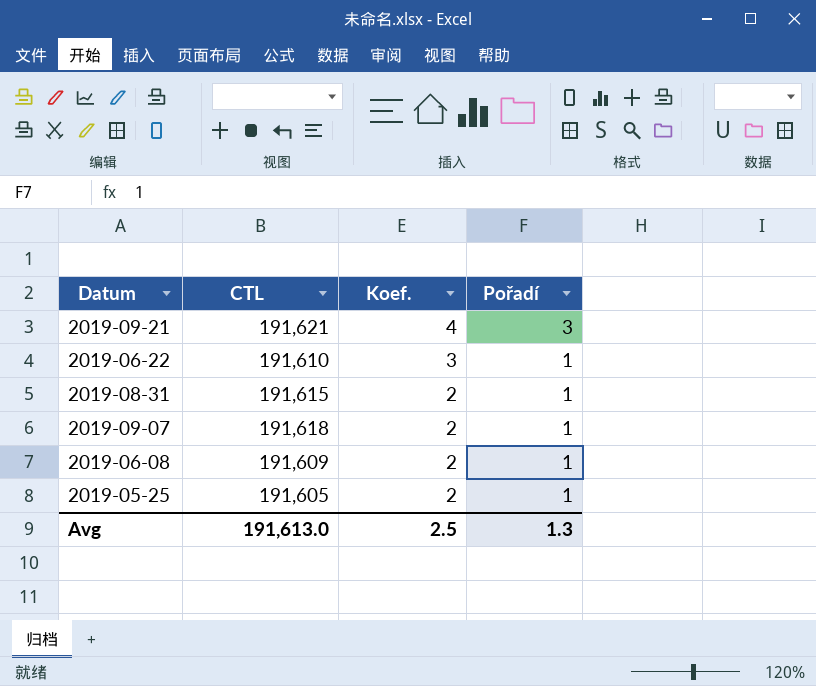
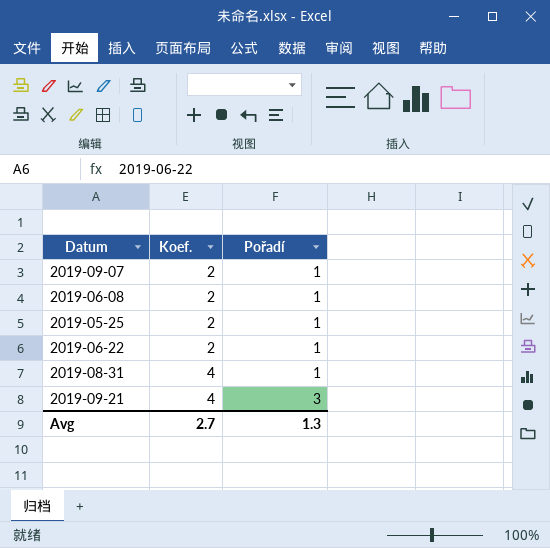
row order: Koef. descending -> Koef. ascending
column CTL | position: 2 -> none
2019-06-22 | Koef.: 3 -> 2
2019-08-31 | Koef.: 2 -> 4
Avg | Koef.: 2.5 -> 2.7

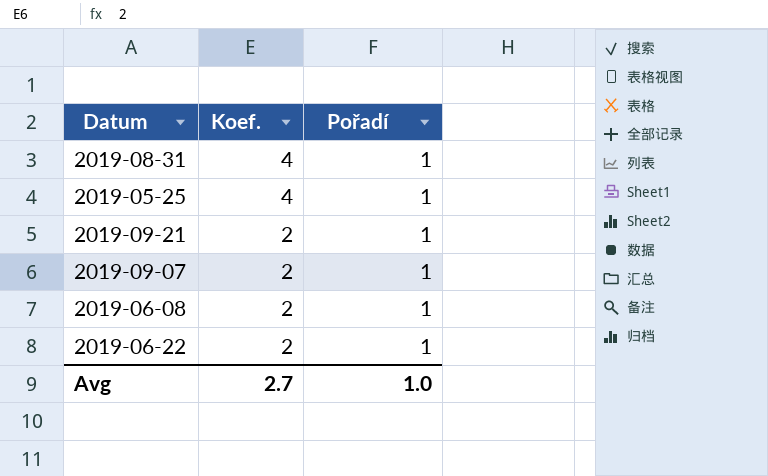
row order: Koef. ascending -> Koef. descending
2019-05-25 | Koef.: 2 -> 4
2019-09-21 | Koef.: 4 -> 2
2019-09-21 | Pořadí: 3 -> 1
Avg | Pořadí: 1.3 -> 1.0

